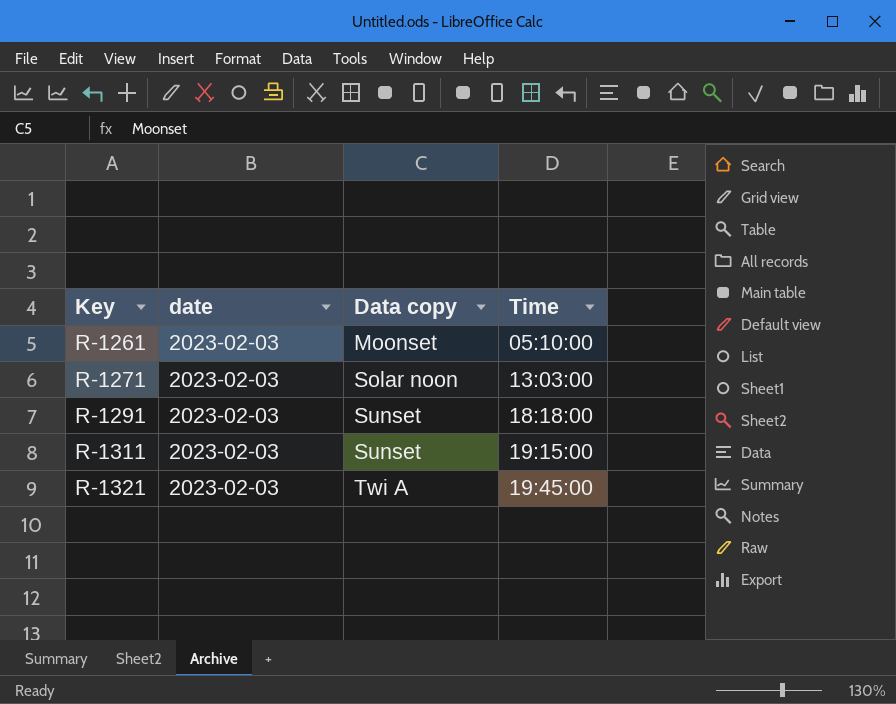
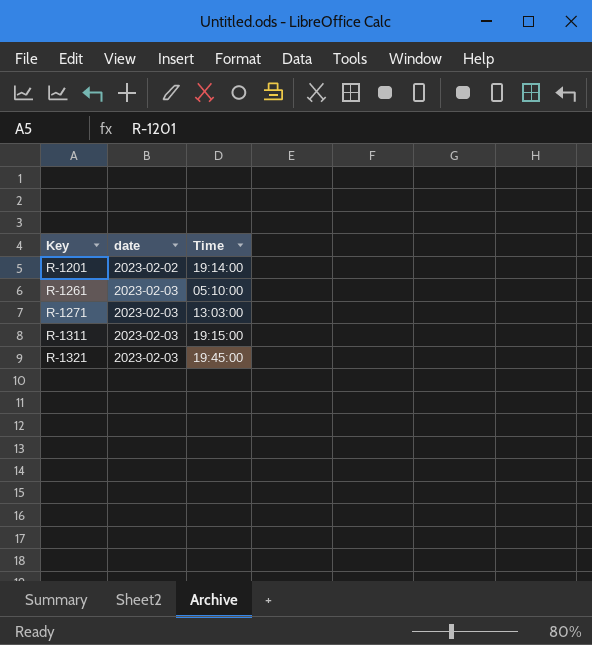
column Data copy | position: 3 -> none
row R-1291: 2023-02-03 | Sunset | 18:18:00 -> none
row R-1201: none -> 2023-02-02 | 19:14:00

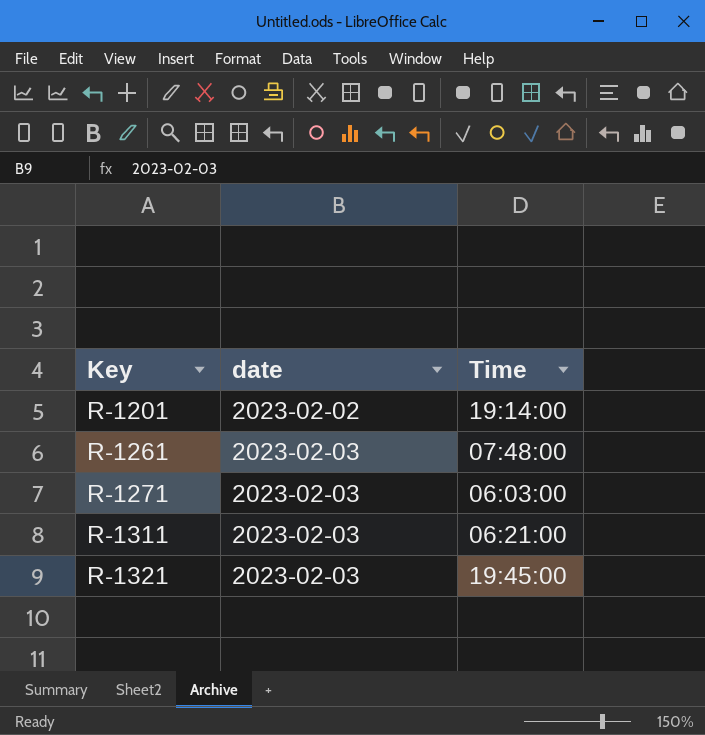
R-1261 | Time: 05:10:00 -> 07:48:00
R-1271 | Time: 13:03:00 -> 06:03:00
R-1311 | Time: 19:15:00 -> 06:21:00

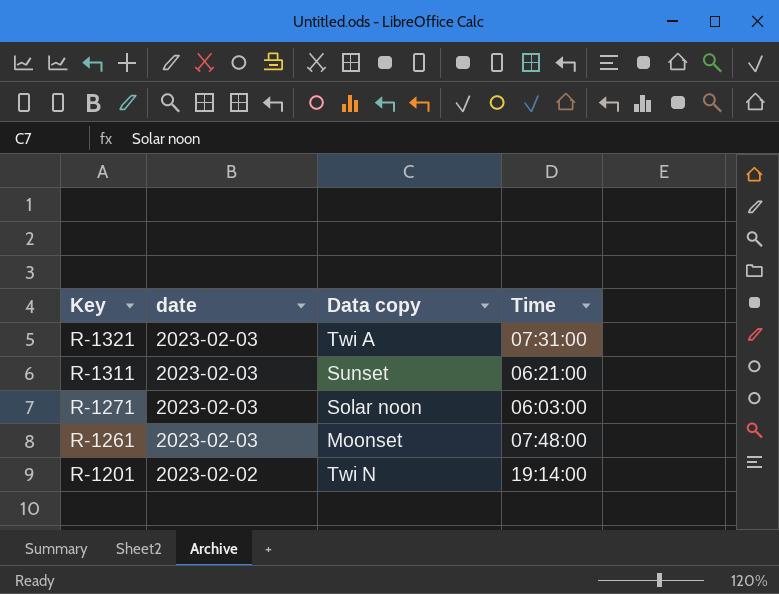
row order: Key ascending -> Key descending
column Data copy | position: none -> 3
R-1321 | Time: 19:45:00 -> 07:31:00

